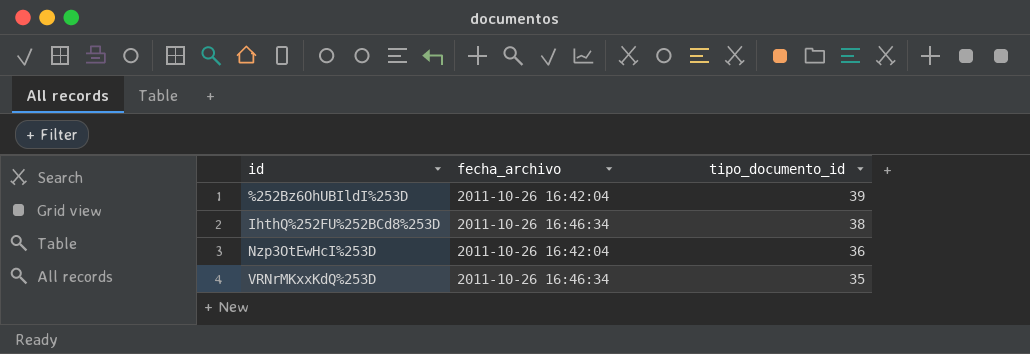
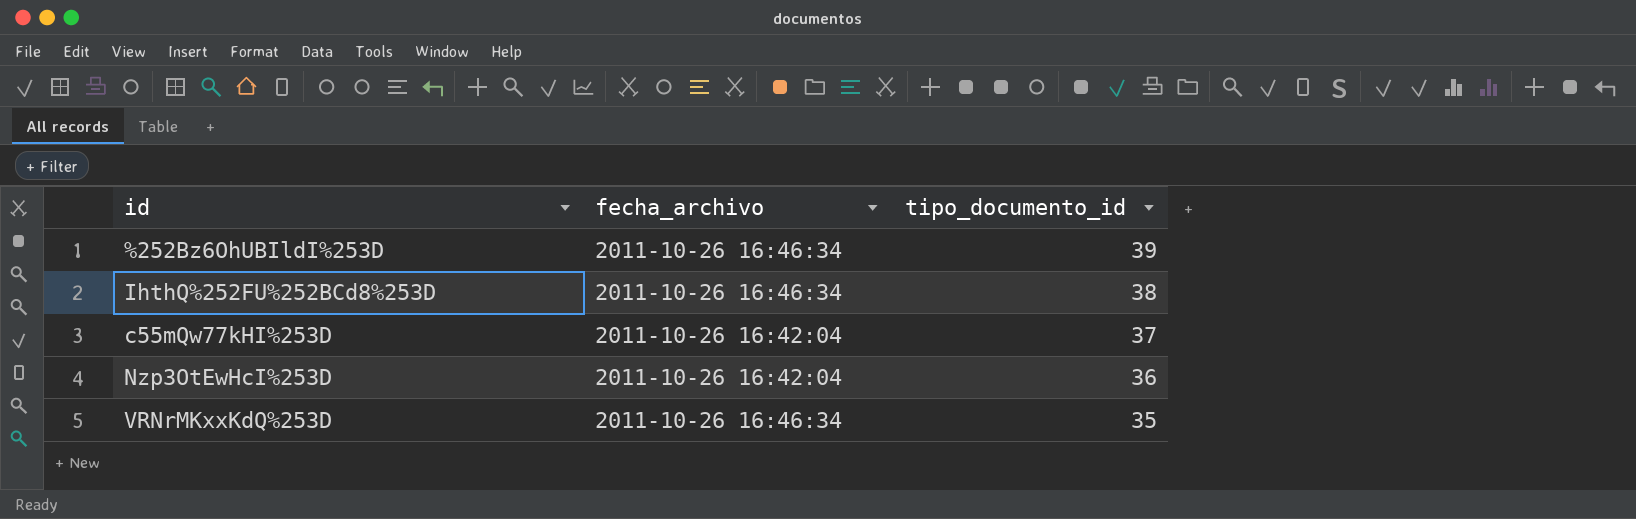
%252Bz6OhUBIldI%253D | fecha_archivo: 2011-10-26 16:42:04 -> 2011-10-26 16:46:34
row c55mQw77kHI%253D: none -> 2011-10-26 16:42:04 | 37

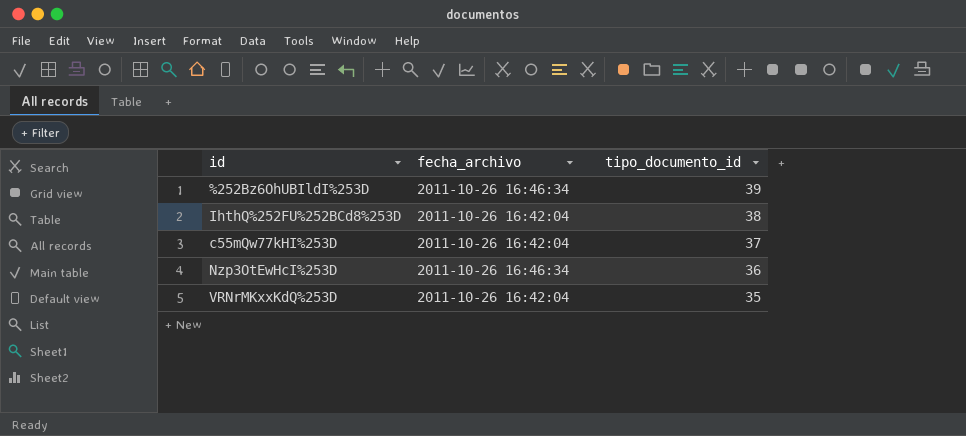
IhthQ%252FU%252BCd8%253D | fecha_archivo: 2011-10-26 16:46:34 -> 2011-10-26 16:42:04
Nzp3OtEwHcI%253D | fecha_archivo: 2011-10-26 16:42:04 -> 2011-10-26 16:46:34
VRNrMKxxKdQ%253D | fecha_archivo: 2011-10-26 16:46:34 -> 2011-10-26 16:42:04

